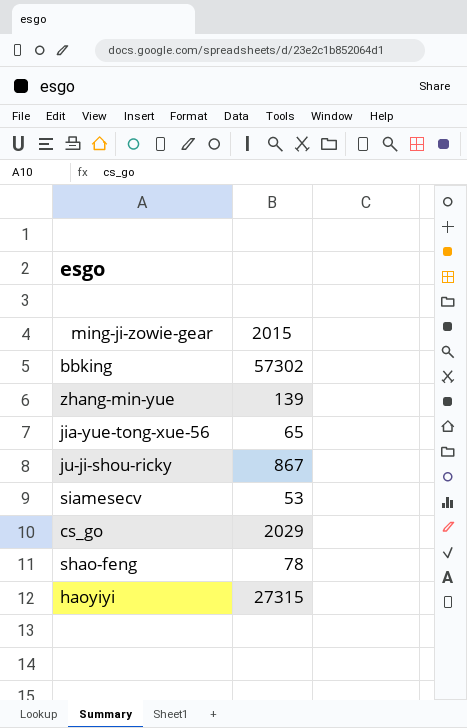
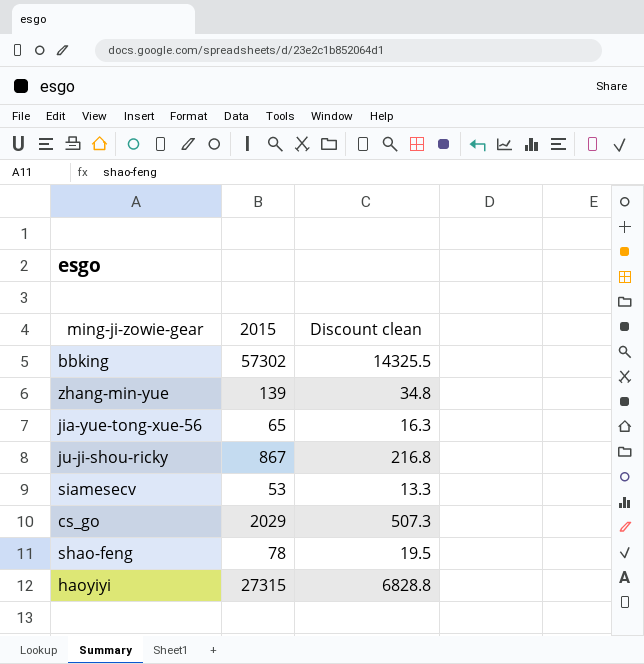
column Discount clean | formula: none -> [2015] * 0.25

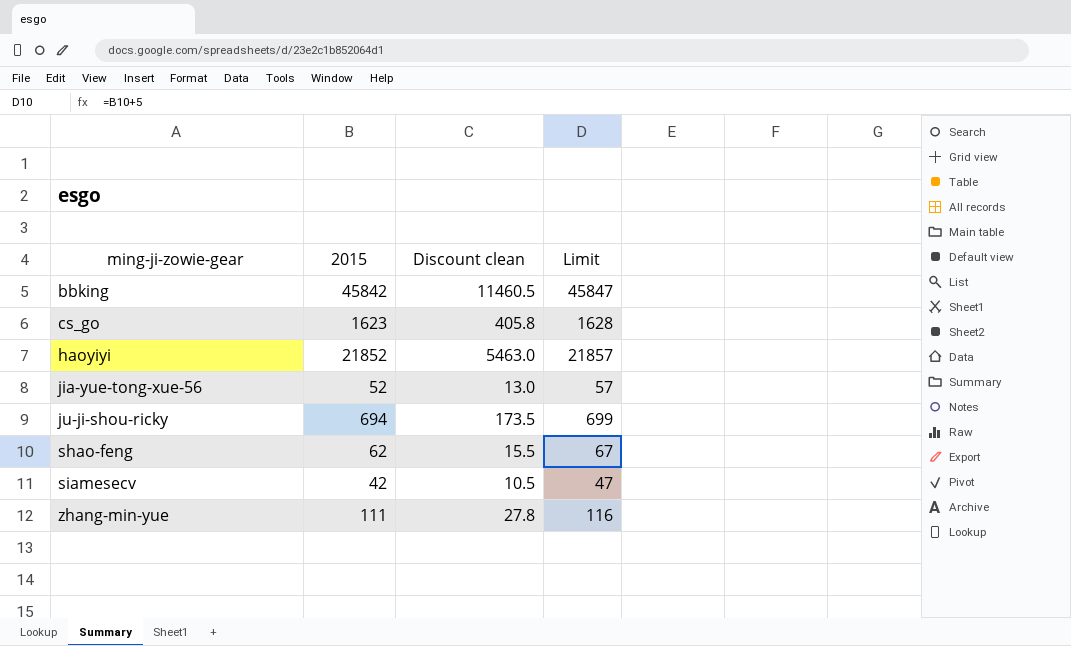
row order: none -> ming-ji-zowie-gear ascending
column Limit | formula: none -> [2015] + 5
bbking | 2015: 57302 -> 45842
bbking | Discount clean: 14325.5 -> 11460.5
cs_go | 2015: 2029 -> 1623
cs_go | Discount clean: 507.3 -> 405.8
haoyiyi | 2015: 27315 -> 21852
haoyiyi | Discount clean: 6828.8 -> 5463.0
jia-yue-tong-xue-56 | 2015: 65 -> 52
jia-yue-tong-xue-56 | Discount clean: 16.3 -> 13.0
ju-ji-shou-ricky | 2015: 867 -> 694
ju-ji-shou-ricky | Discount clean: 216.8 -> 173.5
shao-feng | 2015: 78 -> 62
shao-feng | Discount clean: 19.5 -> 15.5
siamesecv | 2015: 53 -> 42
siamesecv | Discount clean: 13.3 -> 10.5
zhang-min-yue | 2015: 139 -> 111
zhang-min-yue | Discount clean: 34.8 -> 27.8

